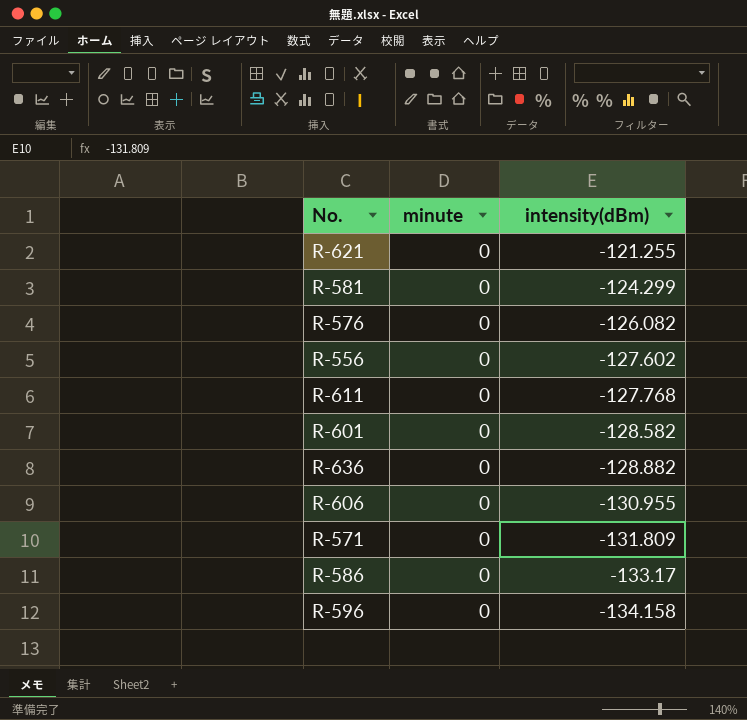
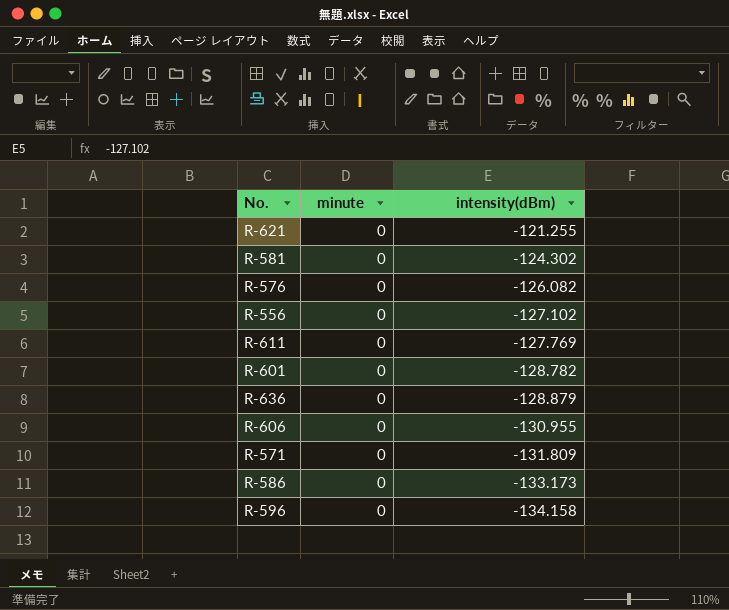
R-581 | intensity(dBm): -124.299 -> -124.302
R-556 | intensity(dBm): -127.602 -> -127.102
R-611 | intensity(dBm): -127.768 -> -127.769
R-601 | intensity(dBm): -128.582 -> -128.782
R-636 | intensity(dBm): -128.882 -> -128.879
R-586 | intensity(dBm): -133.17 -> -133.173

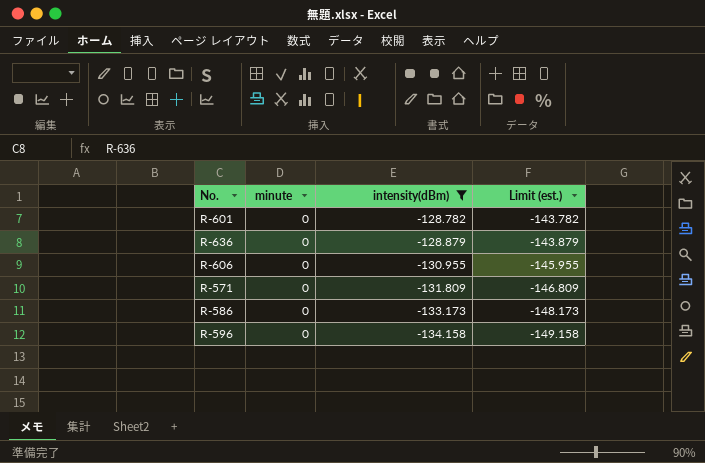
filter: none -> intensity(dBm) <= -128.782
column Limit (est.) | formula: none -> [intensity(dBm)] - 15

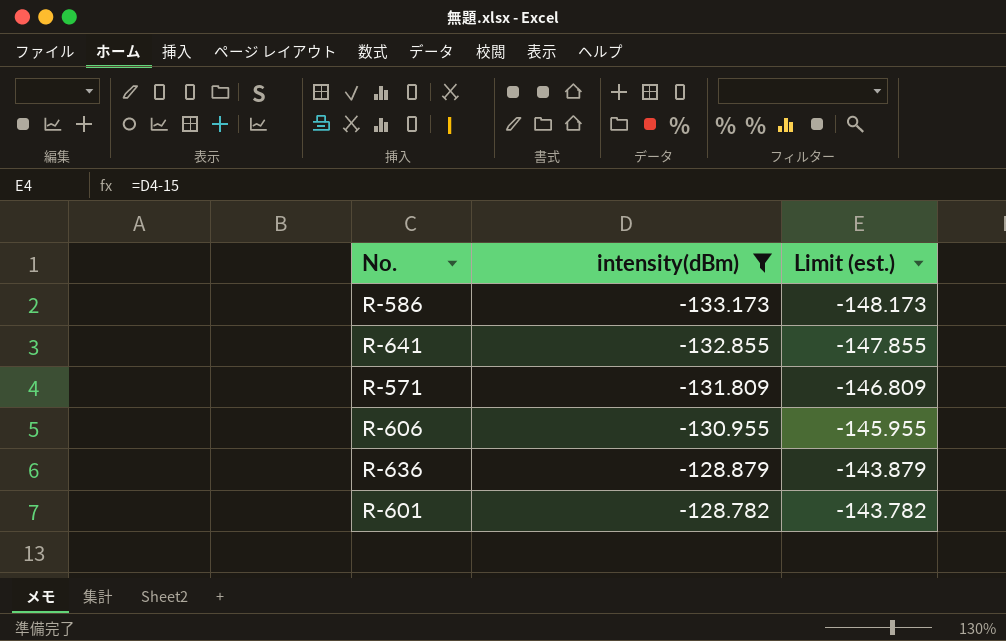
row order: intensity(dBm) descending -> intensity(dBm) ascending
column minute | position: 2 -> none
row R-596: 0 | -134.158 | -149.158 -> none
row R-641: none -> -132.855 | -147.855

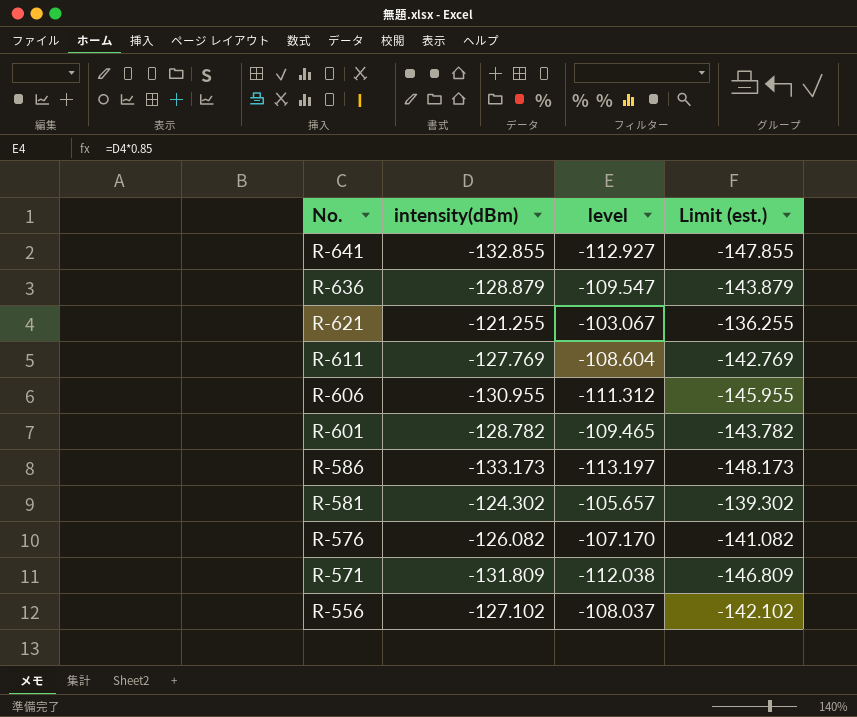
filter: intensity(dBm) <= -128.782 -> none
row order: intensity(dBm) ascending -> No. descending
column level | formula: none -> [intensity(dBm)] * 0.85

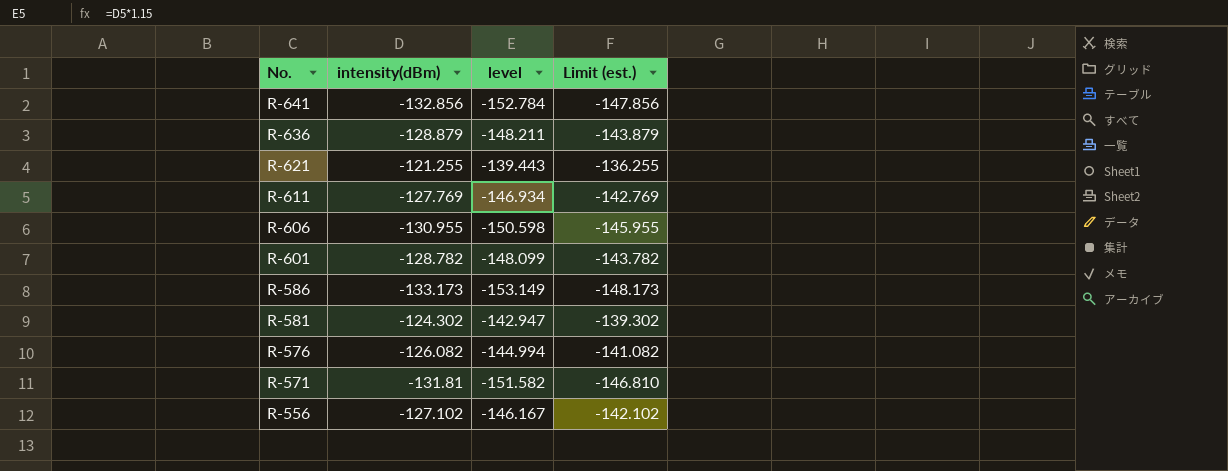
column level | formula: [intensity(dBm)] * 0.85 -> [intensity(dBm)] * 1.15
R-641 | intensity(dBm): -132.855 -> -132.856
R-641 | Limit (est.): -147.855 -> -147.856
R-571 | intensity(dBm): -131.809 -> -131.81
R-571 | Limit (est.): -146.809 -> -146.810

